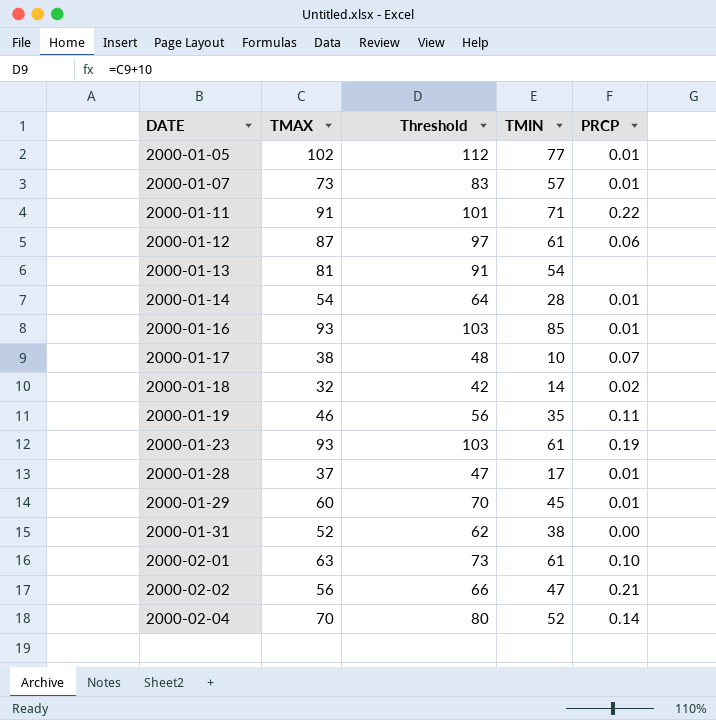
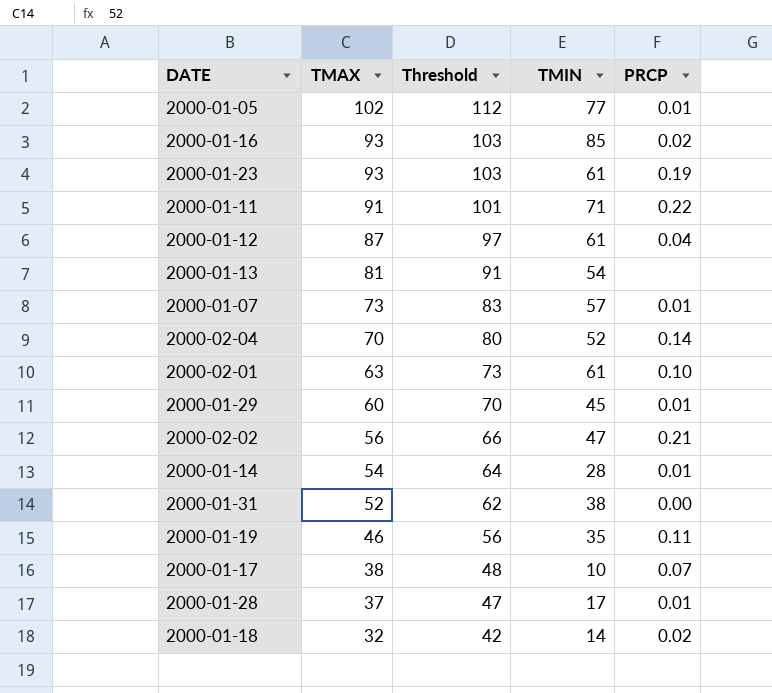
row order: DATE ascending -> TMAX descending
2000-01-16 | PRCP: 0.01 -> 0.02
2000-01-12 | PRCP: 0.06 -> 0.04

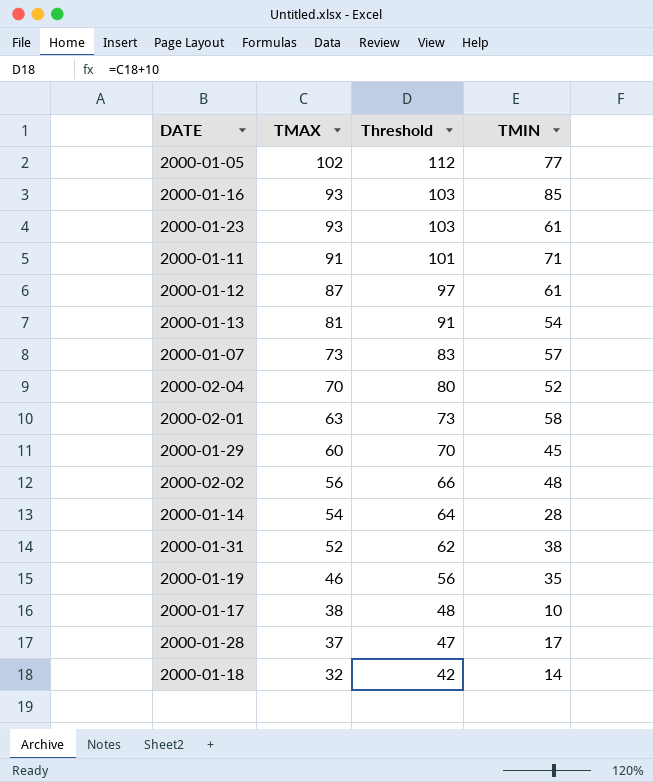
column PRCP | position: 5 -> none
2000-02-01 | TMIN: 61 -> 58
2000-02-02 | TMIN: 47 -> 48

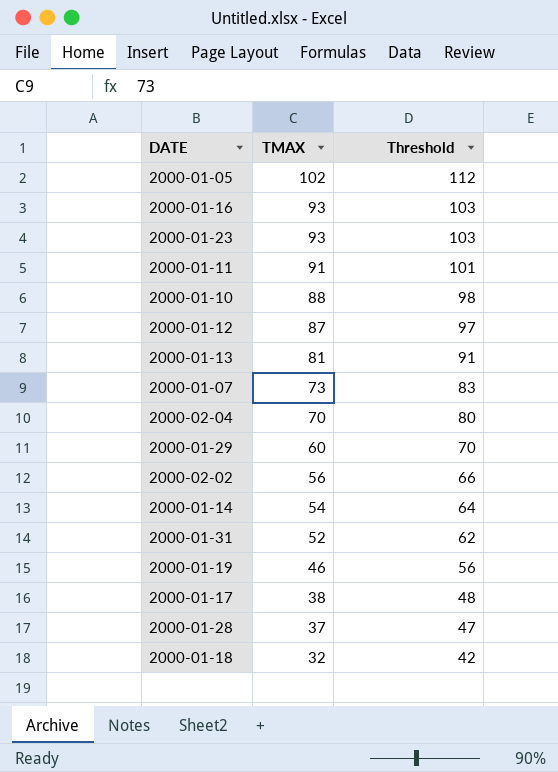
column TMIN | position: 4 -> none
row 2000-02-01: 63 | 73 | 58 -> none
row 2000-01-10: none -> 88 | 98

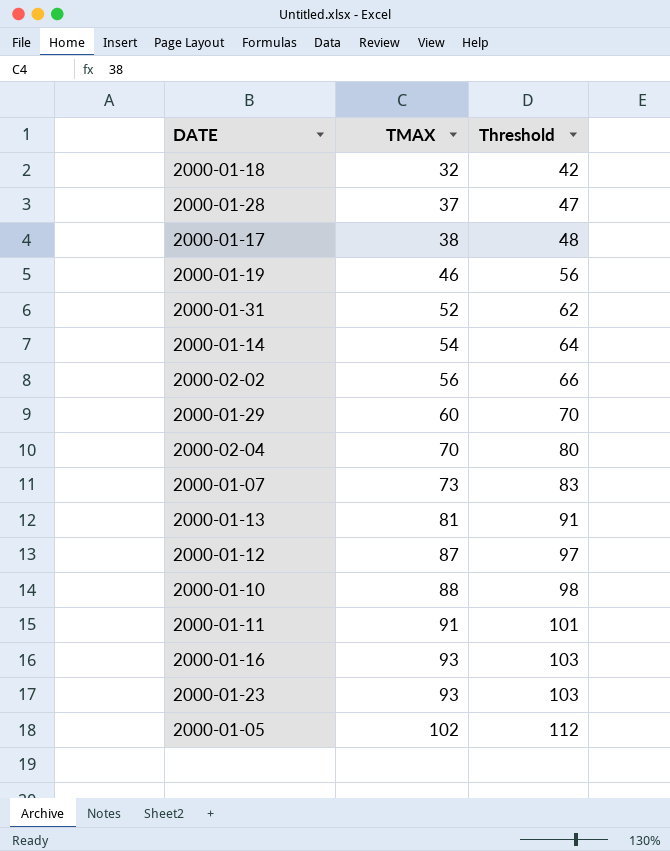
row order: TMAX descending -> TMAX ascending

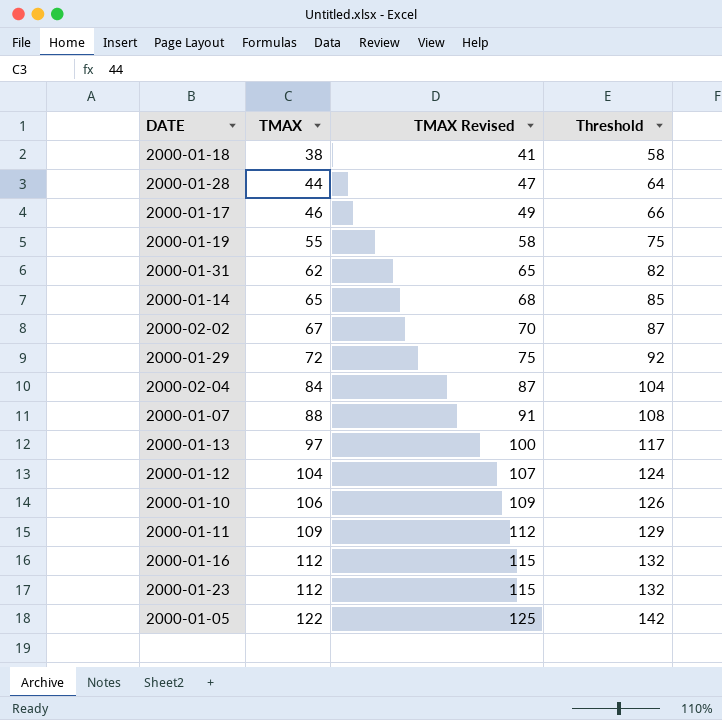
column TMAX Revised | formula: none -> [TMAX] + 3
column Threshold | formula: [TMAX] + 10 -> [TMAX] + 20
2000-01-18 | TMAX: 32 -> 38
2000-01-28 | TMAX: 37 -> 44
2000-01-17 | TMAX: 38 -> 46
2000-01-19 | TMAX: 46 -> 55
2000-01-31 | TMAX: 52 -> 62
2000-01-14 | TMAX: 54 -> 65
2000-02-02 | TMAX: 56 -> 67
2000-01-29 | TMAX: 60 -> 72
2000-02-04 | TMAX: 70 -> 84
2000-01-07 | TMAX: 73 -> 88
2000-01-13 | TMAX: 81 -> 97
2000-01-12 | TMAX: 87 -> 104
2000-01-10 | TMAX: 88 -> 106
2000-01-11 | TMAX: 91 -> 109
2000-01-16 | TMAX: 93 -> 112
2000-01-23 | TMAX: 93 -> 112
2000-01-05 | TMAX: 102 -> 122

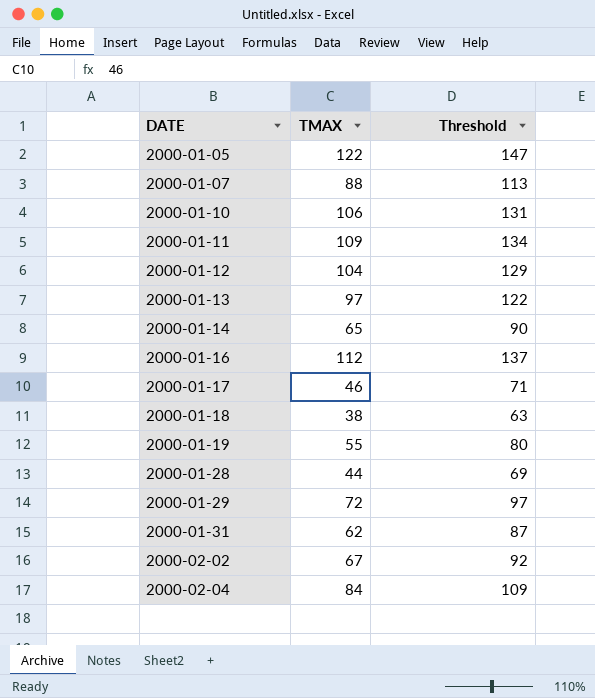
row order: TMAX ascending -> DATE ascending
column TMAX Revised | formula: [TMAX] + 3 -> none
column Threshold | formula: [TMAX] + 20 -> [TMAX] + 25
row 2000-01-23: 112 | 115 | 132 -> none

